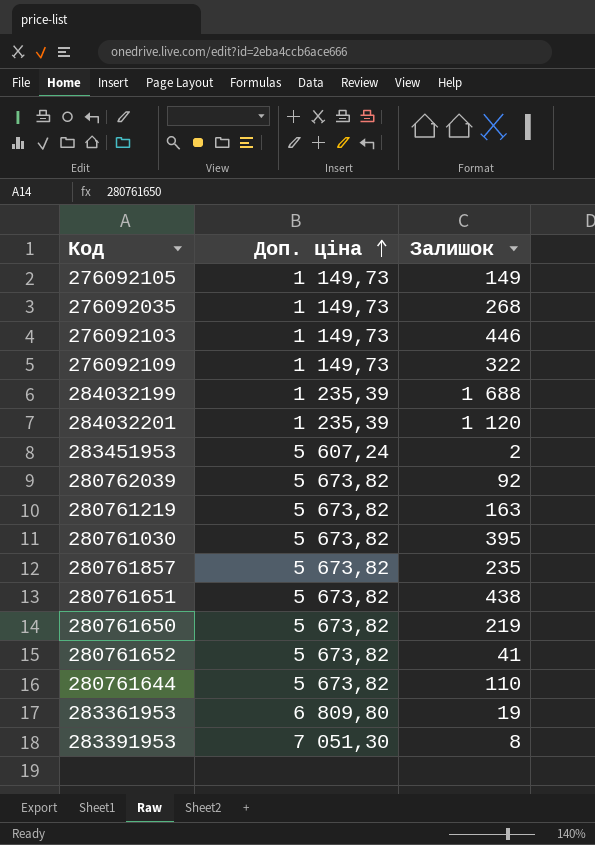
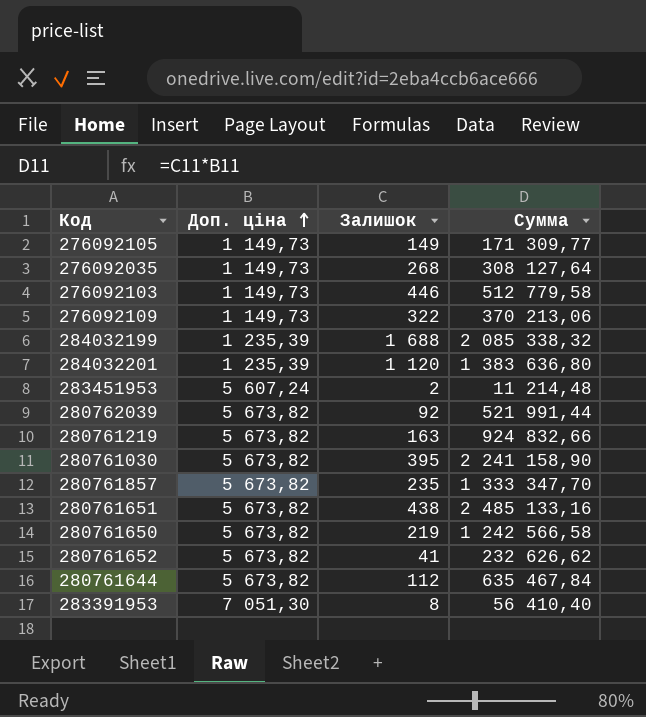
column Сумма | formula: none -> [Доп. ціна] * [Залишок]
row 283361953: 6 809,80 | 19 -> none
280761644 | Залишок: 110 -> 112

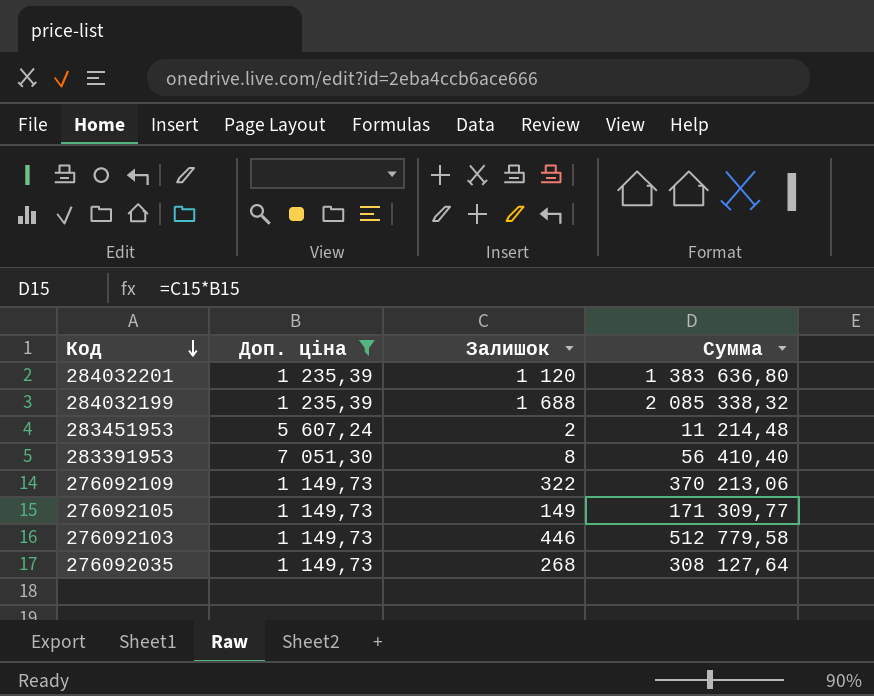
filter: none -> Доп. ціна != 5 673,82
row order: Доп. ціна ascending -> Код descending

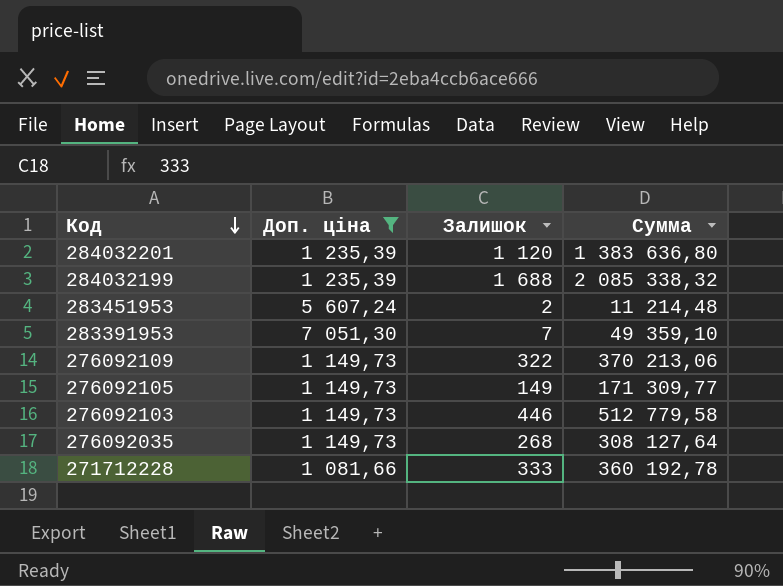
283391953 | Залишок: 8 -> 7
283391953 | Сумма: 56 410,40 -> 49 359,10
row 271712228: none -> 1 081,66 | 333 | 360 192,78

